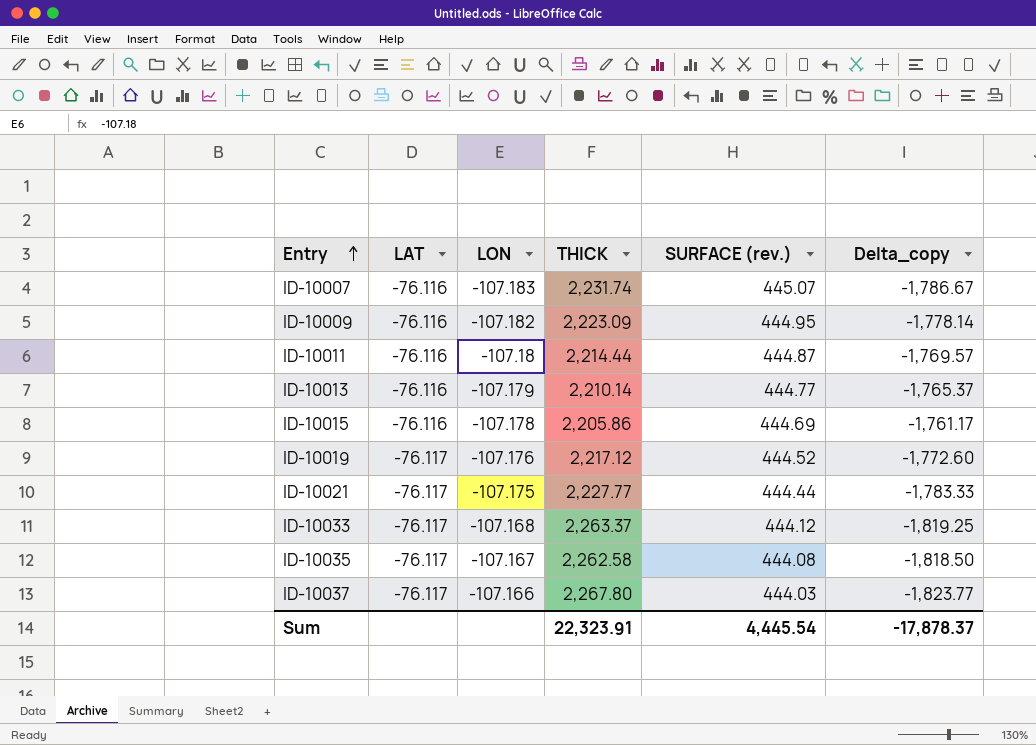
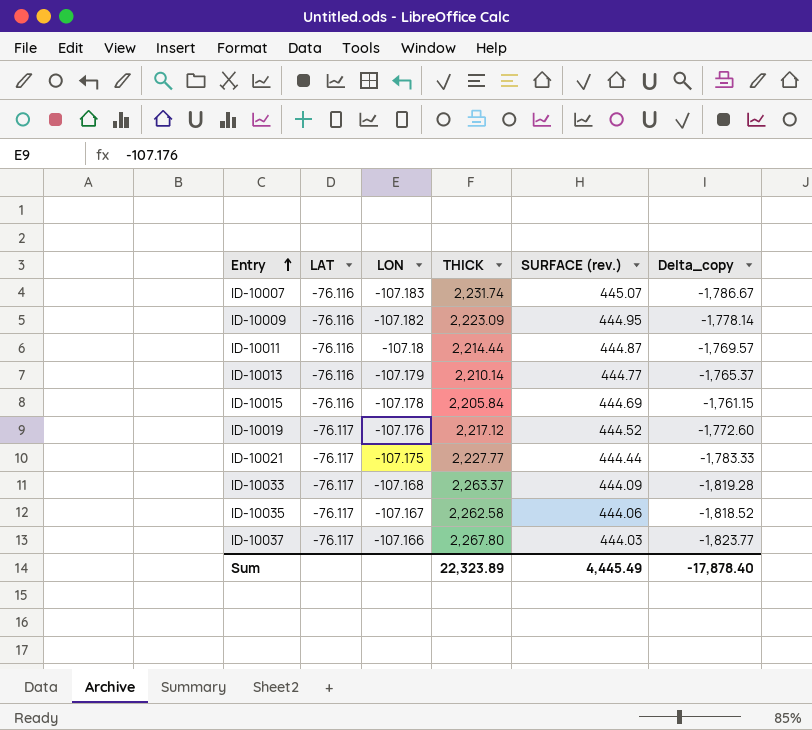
ID-10015 | THICK: 2,205.86 -> 2,205.84
ID-10015 | Delta_copy: -1,761.17 -> -1,761.15
ID-10033 | SURFACE (rev.): 444.12 -> 444.09
ID-10033 | Delta_copy: -1,819.25 -> -1,819.28
ID-10035 | SURFACE (rev.): 444.08 -> 444.06
ID-10035 | Delta_copy: -1,818.50 -> -1,818.52
Sum | THICK: 22,323.91 -> 22,323.89
Sum | SURFACE (rev.): 4,445.54 -> 4,445.49
Sum | Delta_copy: -17,878.37 -> -17,878.40

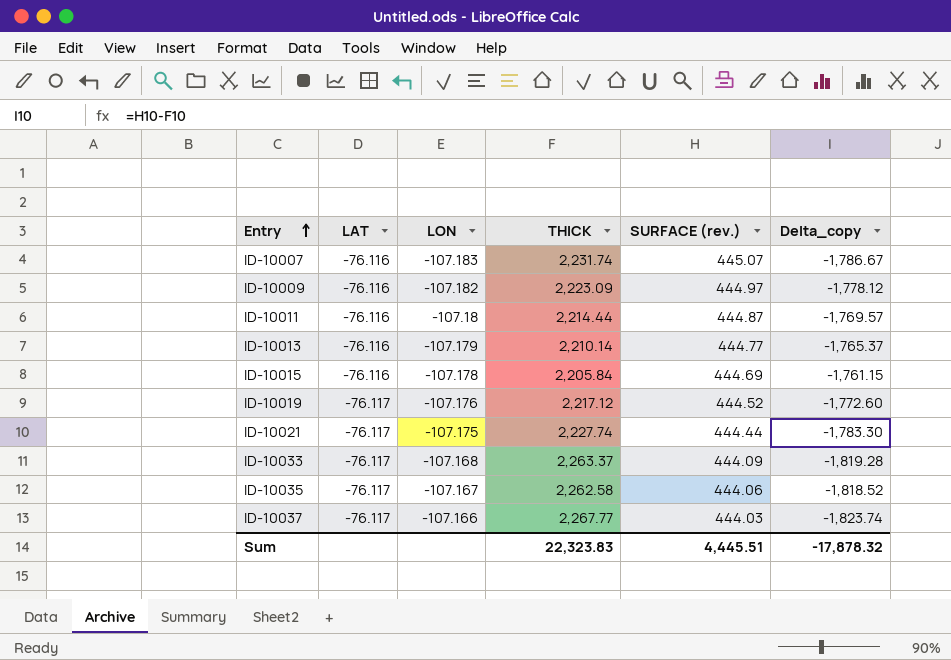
ID-10009 | SURFACE (rev.): 444.95 -> 444.97
ID-10009 | Delta_copy: -1,778.14 -> -1,778.12
ID-10021 | THICK: 2,227.77 -> 2,227.74
ID-10021 | Delta_copy: -1,783.33 -> -1,783.30
ID-10037 | THICK: 2,267.80 -> 2,267.77
ID-10037 | Delta_copy: -1,823.77 -> -1,823.74
Sum | THICK: 22,323.89 -> 22,323.83
Sum | SURFACE (rev.): 4,445.49 -> 4,445.51
Sum | Delta_copy: -17,878.40 -> -17,878.32

